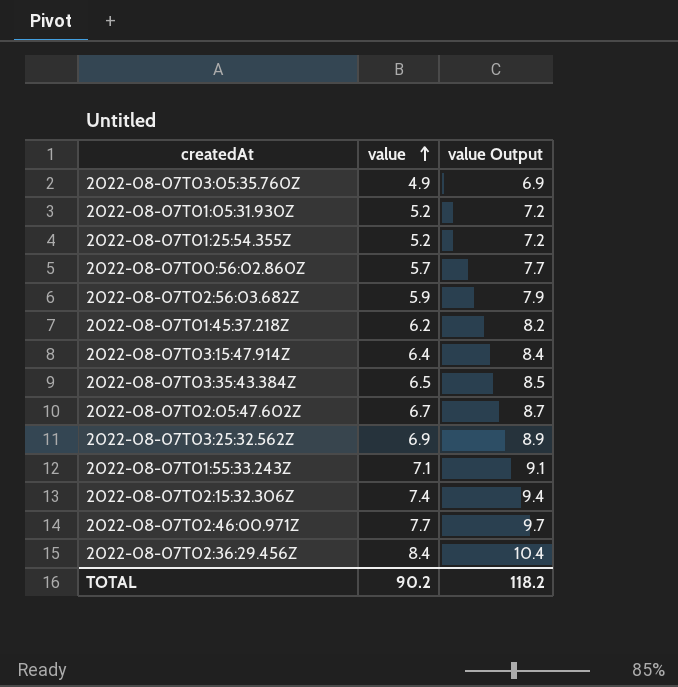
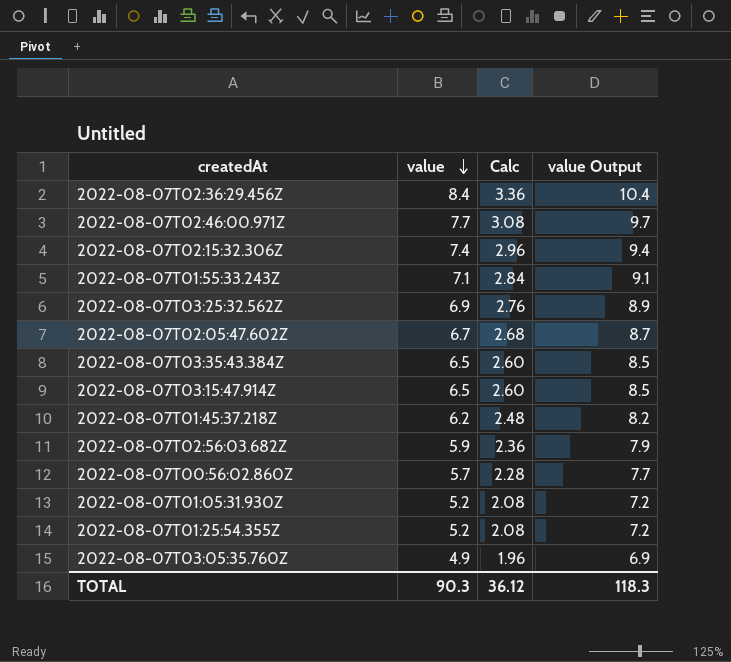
row order: value ascending -> value descending
column Calc | formula: none -> [value] * 0.4
2022-08-07T03:15:47.914Z | value: 6.4 -> 6.5
2022-08-07T03:15:47.914Z | value Output: 8.4 -> 8.5
TOTAL | value: 90.2 -> 90.3
TOTAL | value Output: 118.2 -> 118.3

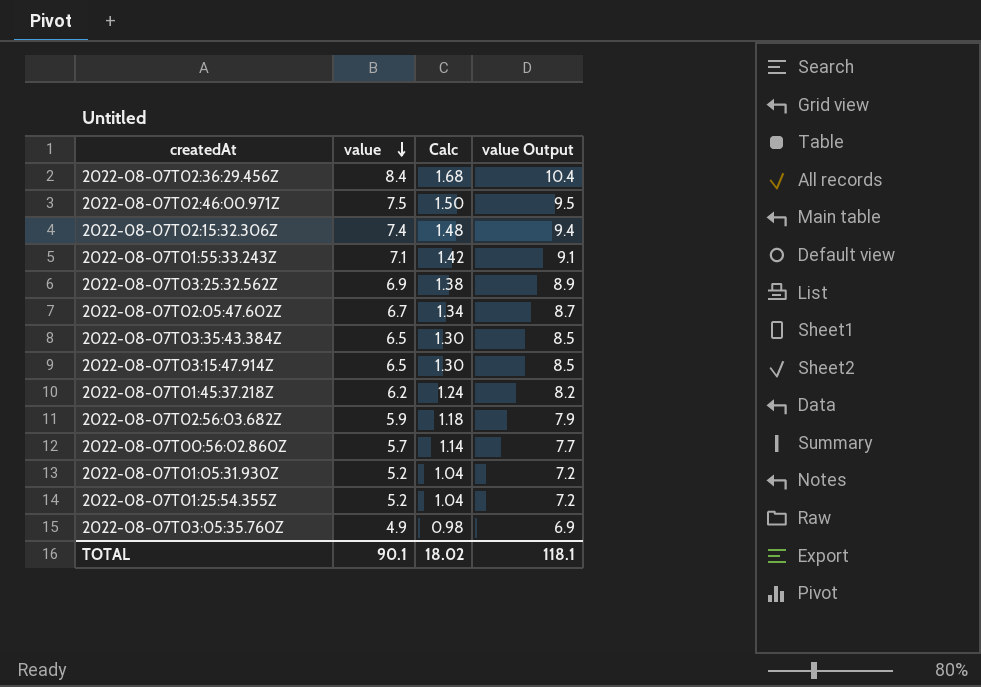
column Calc | formula: [value] * 0.4 -> [value] * 0.2
2022-08-07T02:46:00.971Z | value: 7.7 -> 7.5
2022-08-07T02:46:00.971Z | value Output: 9.7 -> 9.5
TOTAL | value: 90.3 -> 90.1
TOTAL | Calc: 36.12 -> 18.02
TOTAL | value Output: 118.3 -> 118.1

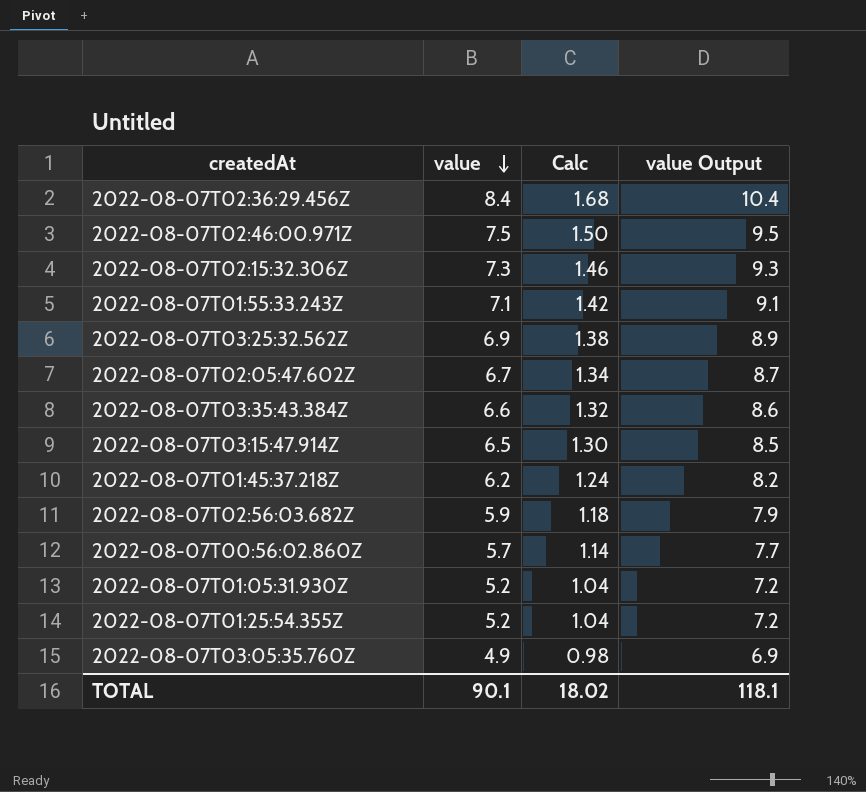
2022-08-07T02:15:32.306Z | value: 7.4 -> 7.3
2022-08-07T02:15:32.306Z | Calc: 1.48 -> 1.46
2022-08-07T02:15:32.306Z | value Output: 9.4 -> 9.3
2022-08-07T03:35:43.384Z | value: 6.5 -> 6.6
2022-08-07T03:35:43.384Z | Calc: 1.30 -> 1.32
2022-08-07T03:35:43.384Z | value Output: 8.5 -> 8.6

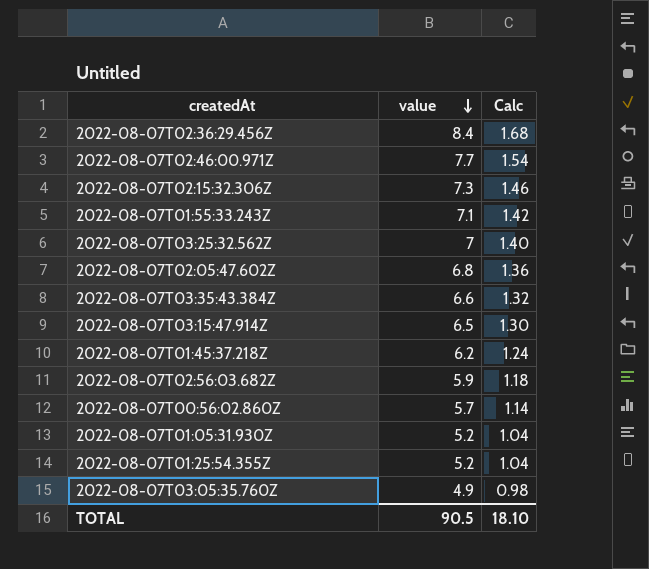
column value Output | formula: [value] + 2 -> none
2022-08-07T02:46:00.971Z | value: 7.5 -> 7.7
2022-08-07T02:46:00.971Z | Calc: 1.50 -> 1.54
2022-08-07T03:25:32.562Z | value: 6.9 -> 7
2022-08-07T03:25:32.562Z | Calc: 1.38 -> 1.40
2022-08-07T02:05:47.602Z | value: 6.7 -> 6.8
2022-08-07T02:05:47.602Z | Calc: 1.34 -> 1.36
TOTAL | value: 90.1 -> 90.5
TOTAL | Calc: 18.02 -> 18.10

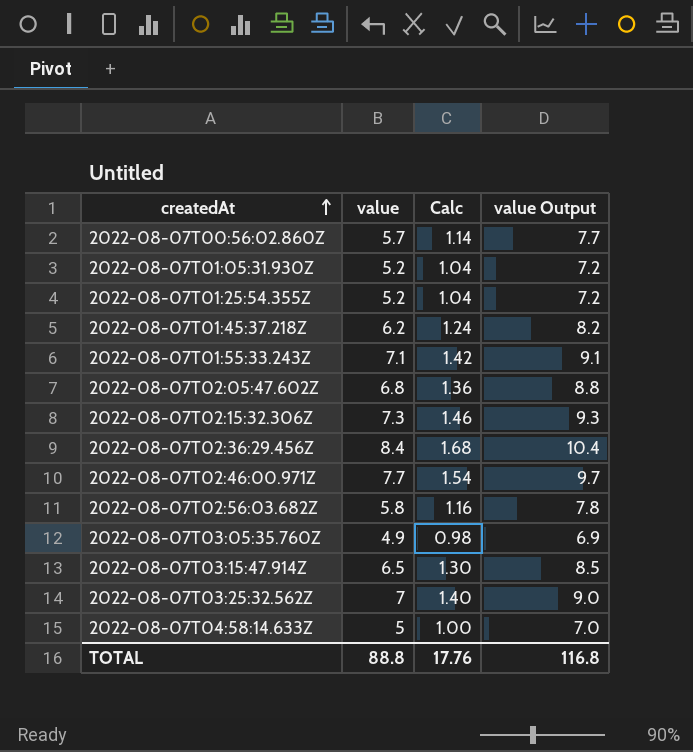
row order: value descending -> createdAt ascending
column value Output | formula: none -> [value] + 2
row 2022-08-07T03:35:43.384Z: 6.6 | 1.32 -> none
2022-08-07T02:56:03.682Z | value: 5.9 -> 5.8
2022-08-07T02:56:03.682Z | Calc: 1.18 -> 1.16
row 2022-08-07T04:58:14.633Z: none -> 5 | 1.00 | 7.0
TOTAL | value: 90.5 -> 88.8
TOTAL | Calc: 18.10 -> 17.76

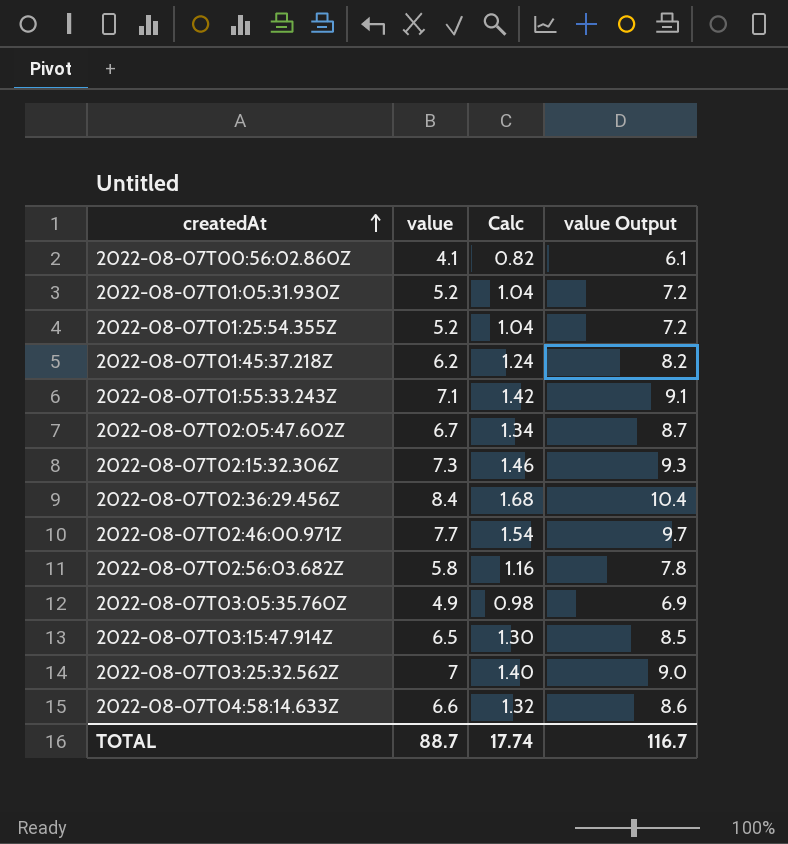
2022-08-07T00:56:02.860Z | value: 5.7 -> 4.1
2022-08-07T00:56:02.860Z | Calc: 1.14 -> 0.82
2022-08-07T00:56:02.860Z | value Output: 7.7 -> 6.1
2022-08-07T02:05:47.602Z | value: 6.8 -> 6.7
2022-08-07T02:05:47.602Z | Calc: 1.36 -> 1.34
2022-08-07T02:05:47.602Z | value Output: 8.8 -> 8.7
2022-08-07T04:58:14.633Z | value: 5 -> 6.6
2022-08-07T04:58:14.633Z | Calc: 1.00 -> 1.32
2022-08-07T04:58:14.633Z | value Output: 7.0 -> 8.6
TOTAL | value: 88.8 -> 88.7
TOTAL | Calc: 17.76 -> 17.74
TOTAL | value Output: 116.8 -> 116.7

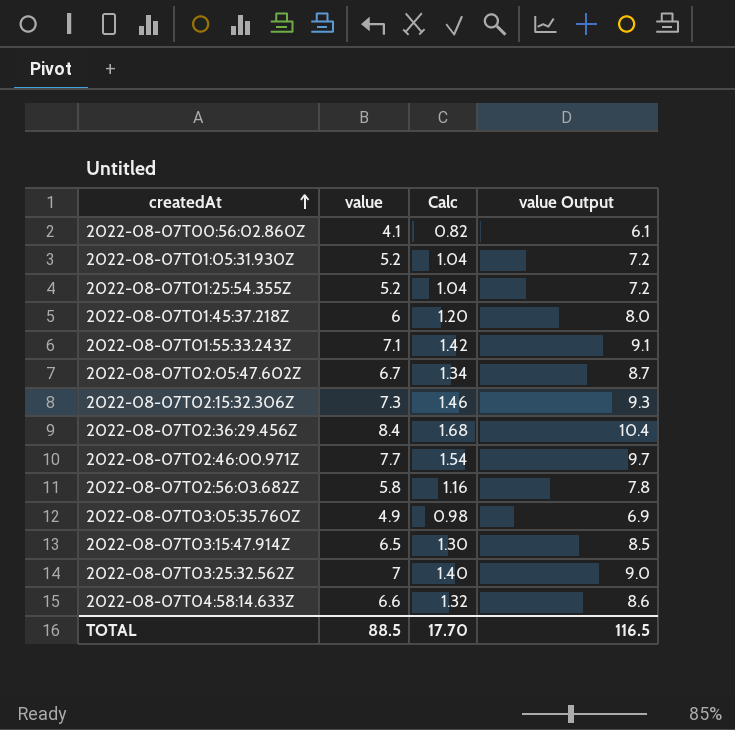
2022-08-07T01:45:37.218Z | value: 6.2 -> 6
2022-08-07T01:45:37.218Z | Calc: 1.24 -> 1.20
2022-08-07T01:45:37.218Z | value Output: 8.2 -> 8.0
TOTAL | value: 88.7 -> 88.5
TOTAL | Calc: 17.74 -> 17.70
TOTAL | value Output: 116.7 -> 116.5

